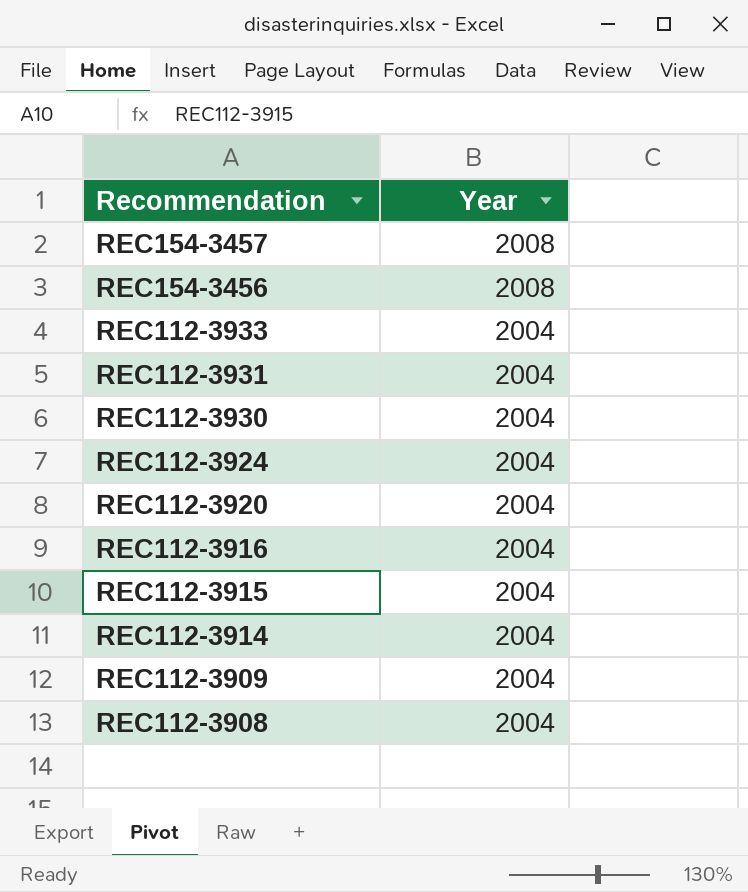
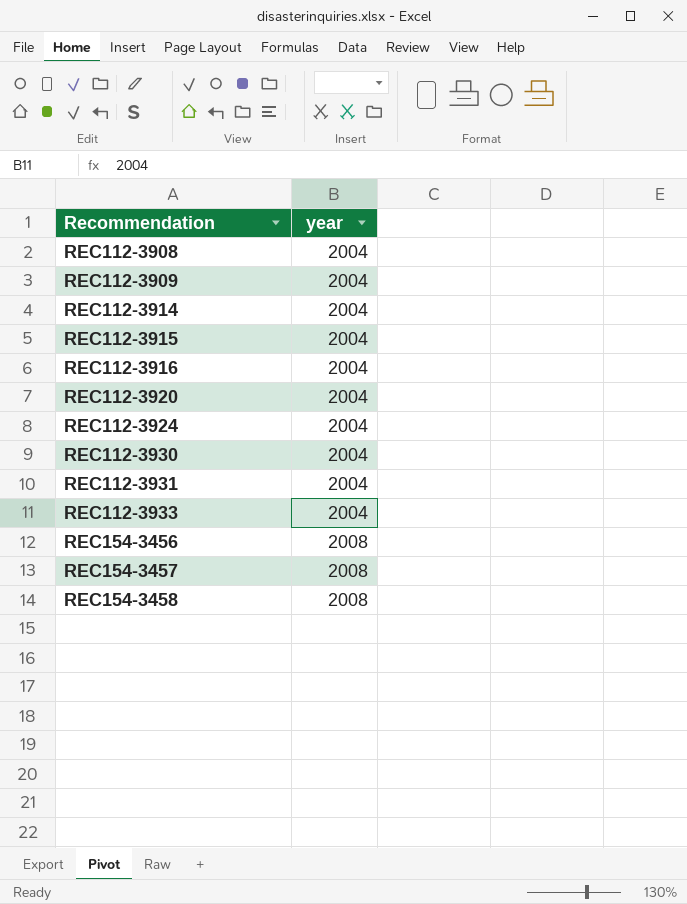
row order: Recommendation descending -> Recommendation ascending
column name: Year -> year
row REC154-3458: none -> 2008

